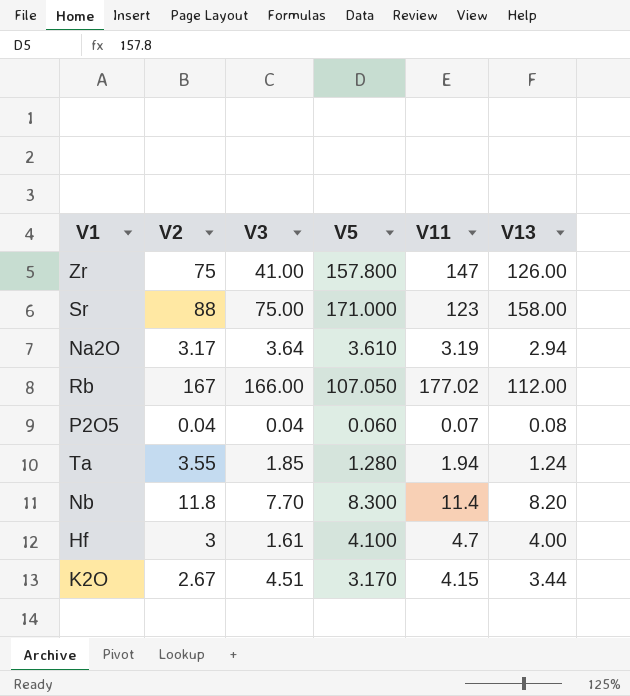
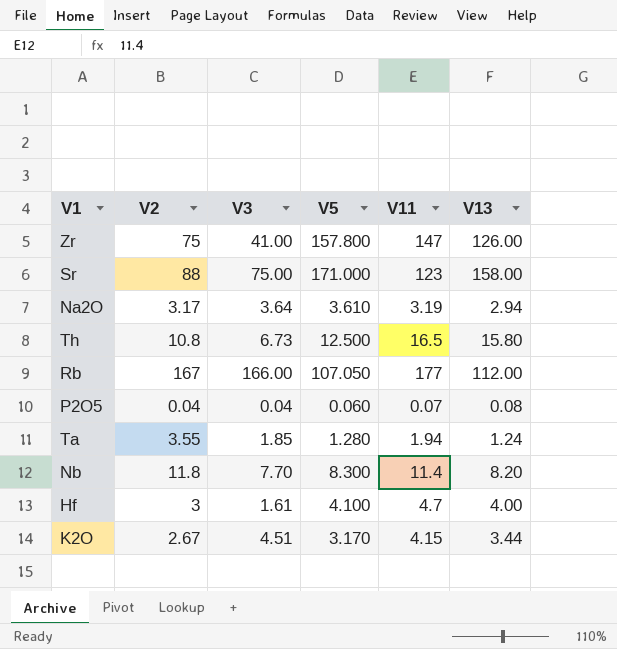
row Th: none -> 10.8 | 6.73 | 12.500 | 16.5 | 15.80
Rb | V11: 177.02 -> 177

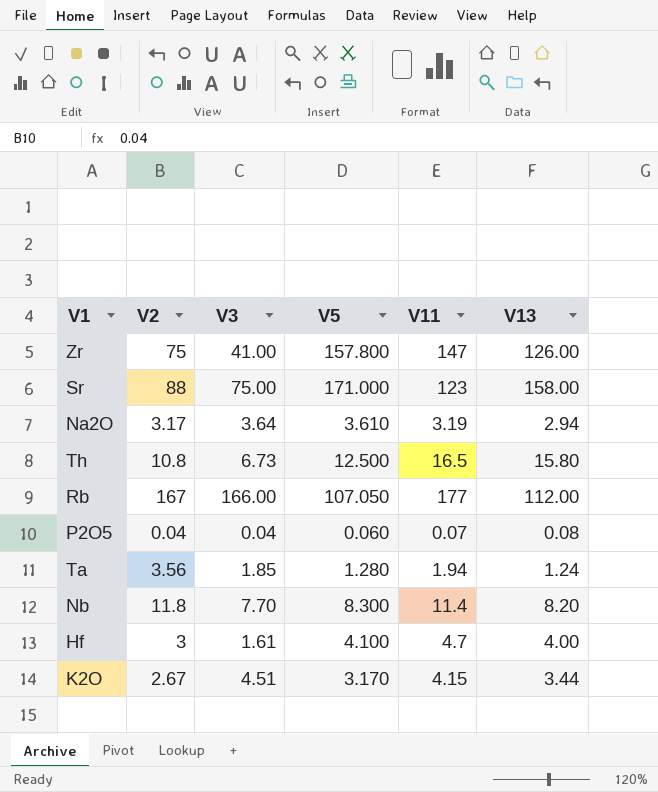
Ta | V2: 3.55 -> 3.56

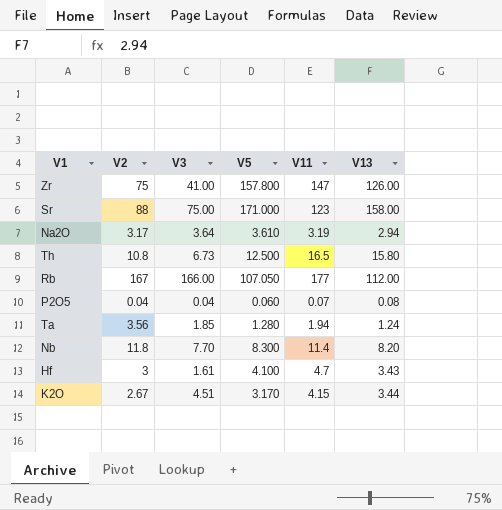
Hf | V13: 4.00 -> 3.43

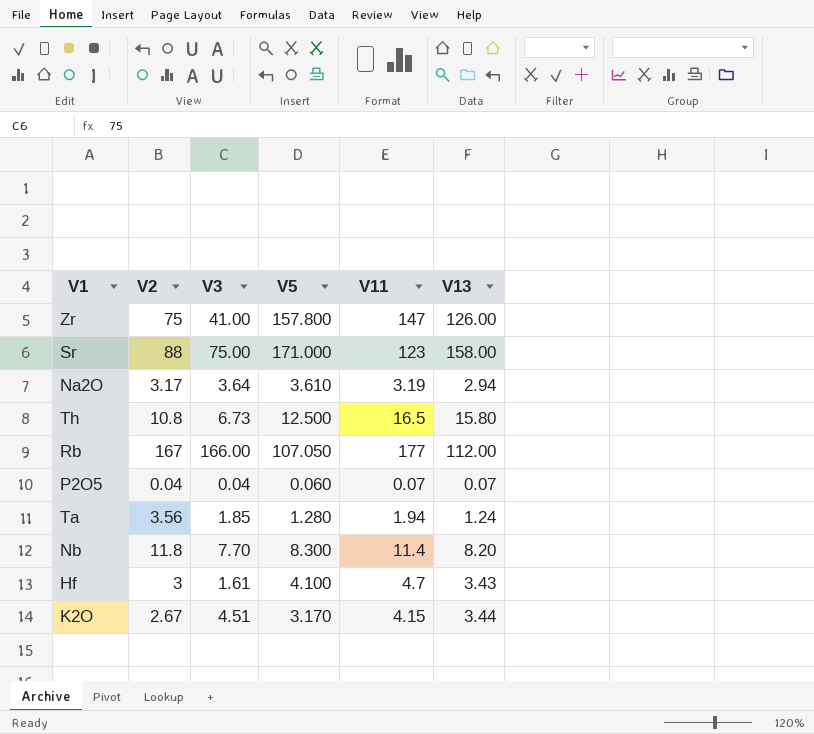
P2O5 | V13: 0.08 -> 0.07

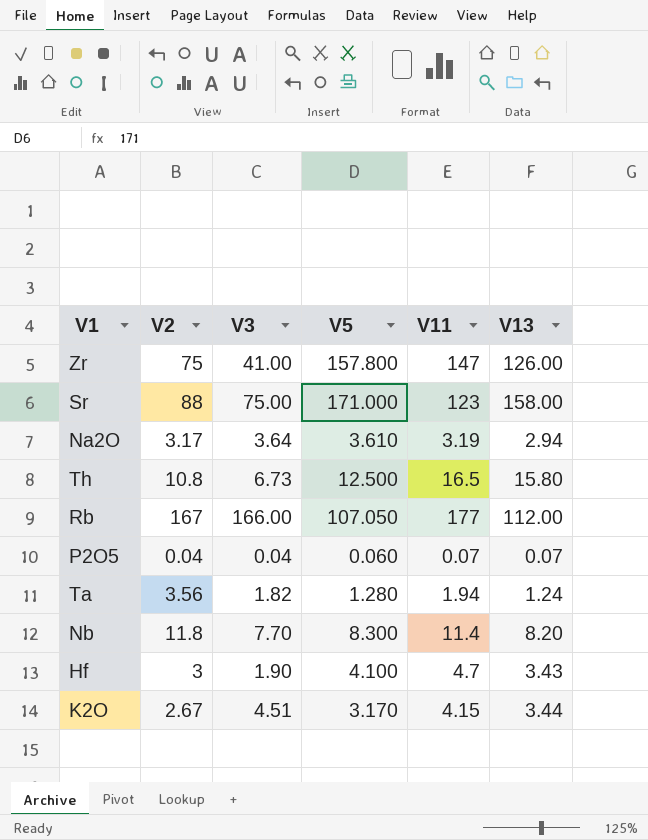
Ta | V3: 1.85 -> 1.82
Hf | V3: 1.61 -> 1.90

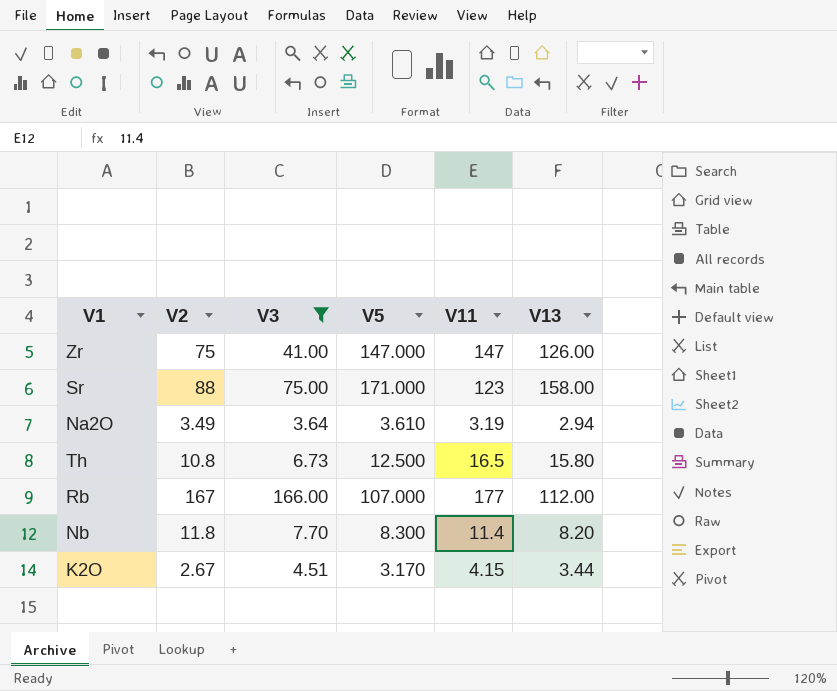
filter: none -> V3 >= 3.64
Zr | V5: 157.800 -> 147.000
Na2O | V2: 3.17 -> 3.49
Rb | V5: 107.050 -> 107.000

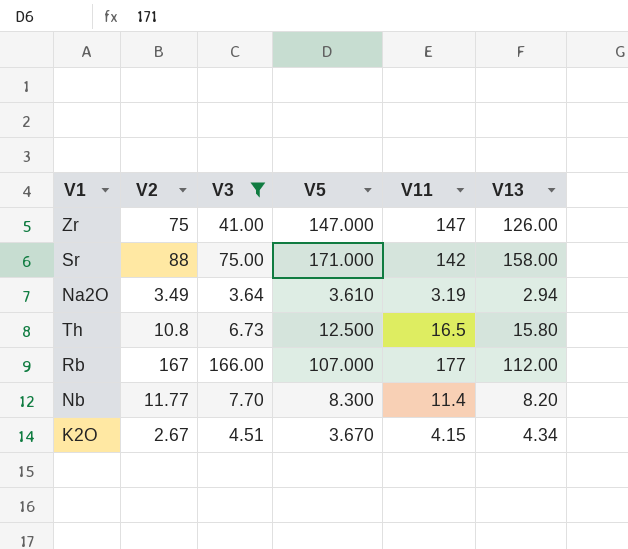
Sr | V11: 123 -> 142
Nb | V2: 11.8 -> 11.77
K2O | V5: 3.170 -> 3.670
K2O | V13: 3.44 -> 4.34

